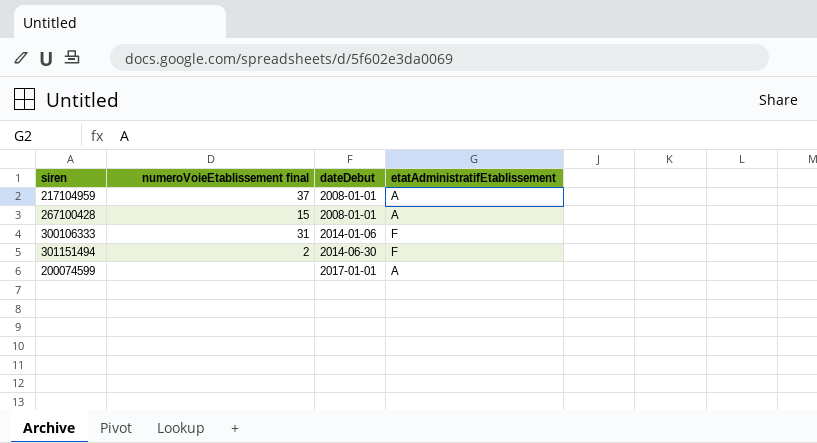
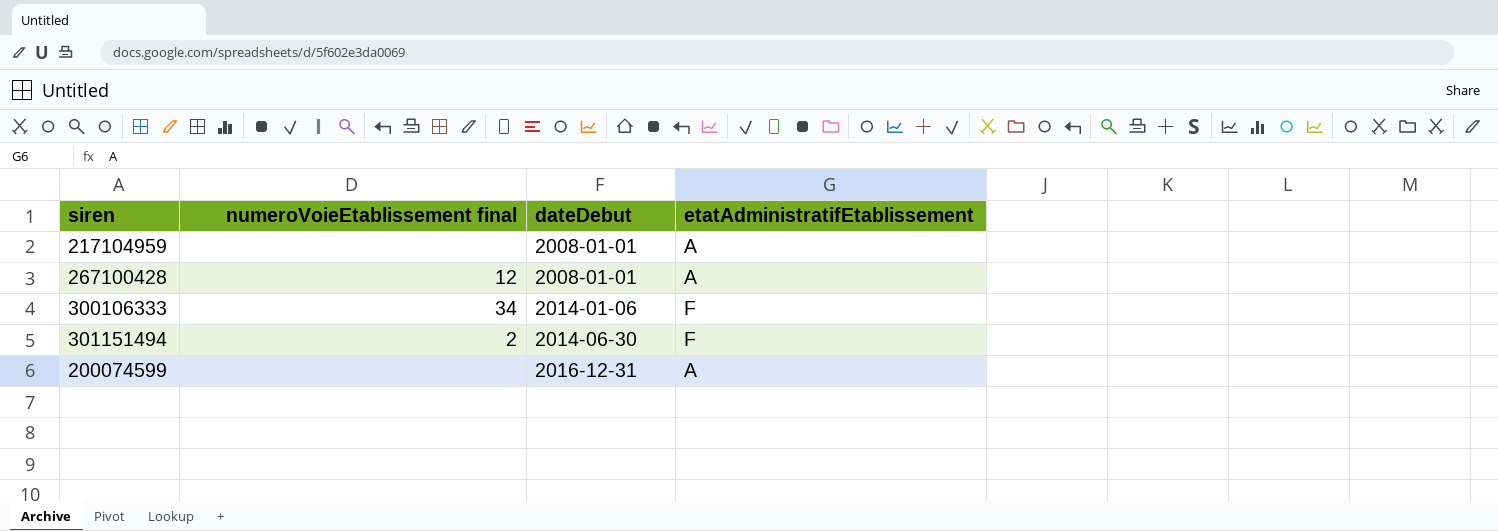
217104959 | numeroVoieEtablissement final: 37 -> none
267100428 | numeroVoieEtablissement final: 15 -> 12
300106333 | numeroVoieEtablissement final: 31 -> 34
200074599 | dateDebut: 2017-01-01 -> 2016-12-31

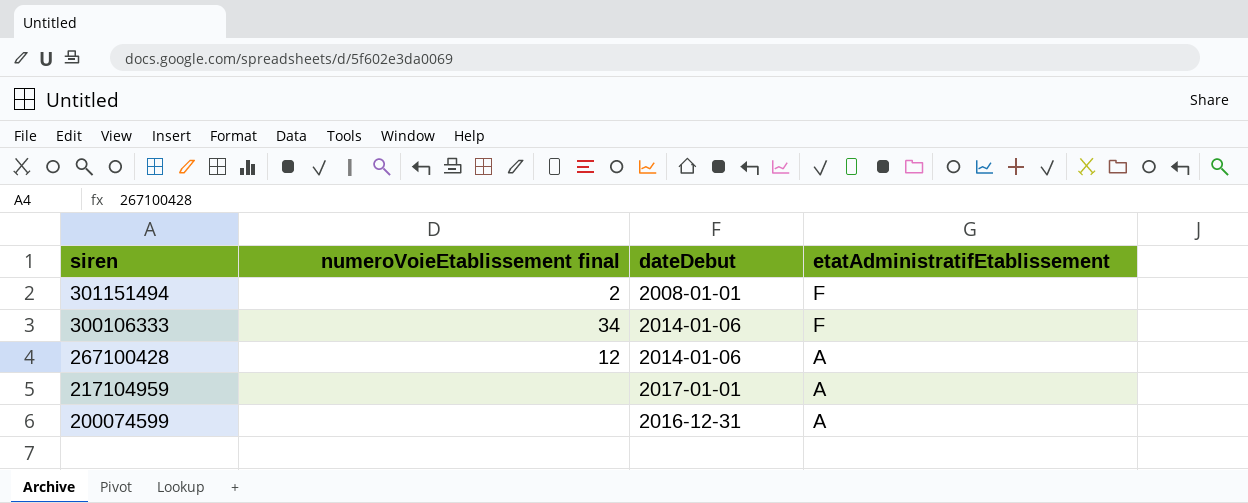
row order: dateDebut ascending -> siren descending
301151494 | dateDebut: 2014-06-30 -> 2008-01-01
267100428 | dateDebut: 2008-01-01 -> 2014-01-06
217104959 | dateDebut: 2008-01-01 -> 2017-01-01

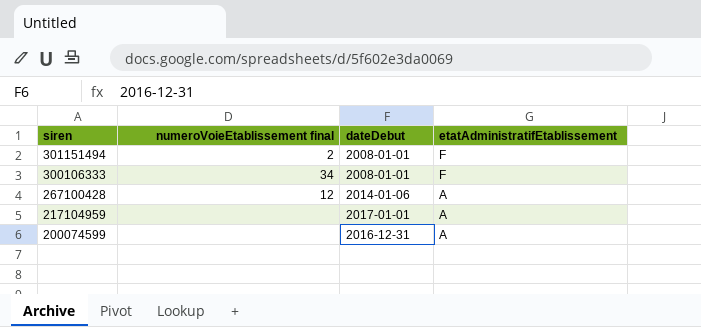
300106333 | dateDebut: 2014-01-06 -> 2008-01-01

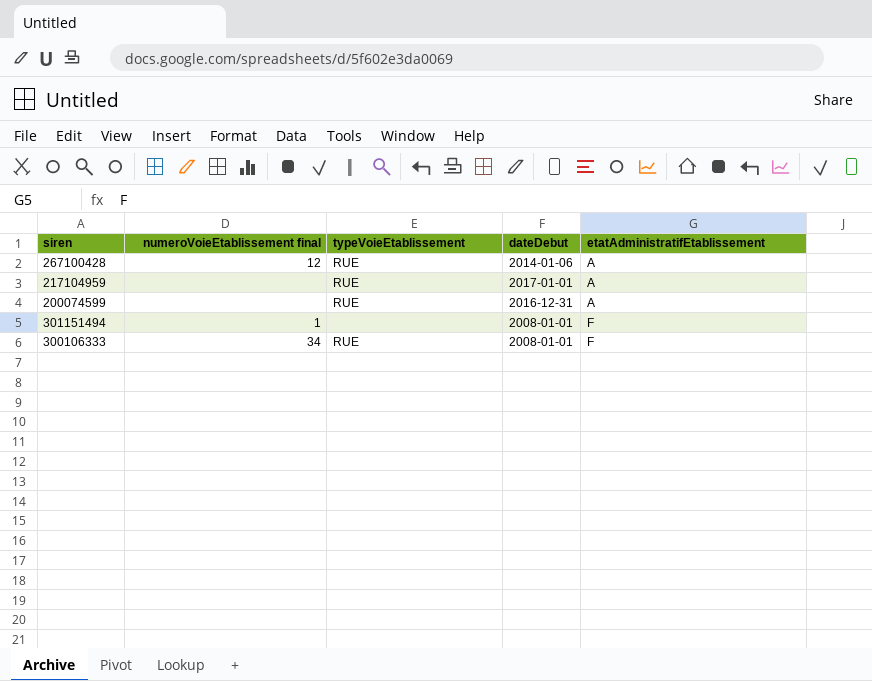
row order: siren descending -> etatAdministratifEtablissement ascending
column typeVoieEtablissement | position: none -> 3
301151494 | numeroVoieEtablissement final: 2 -> 1

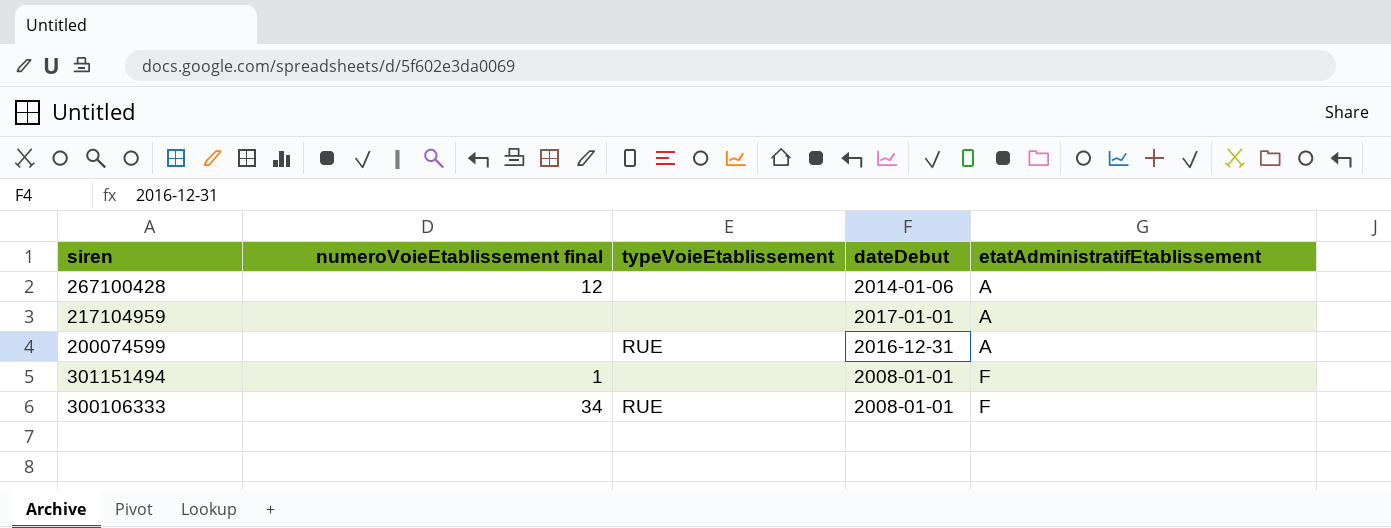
267100428 | typeVoieEtablissement: RUE -> none
217104959 | typeVoieEtablissement: RUE -> none

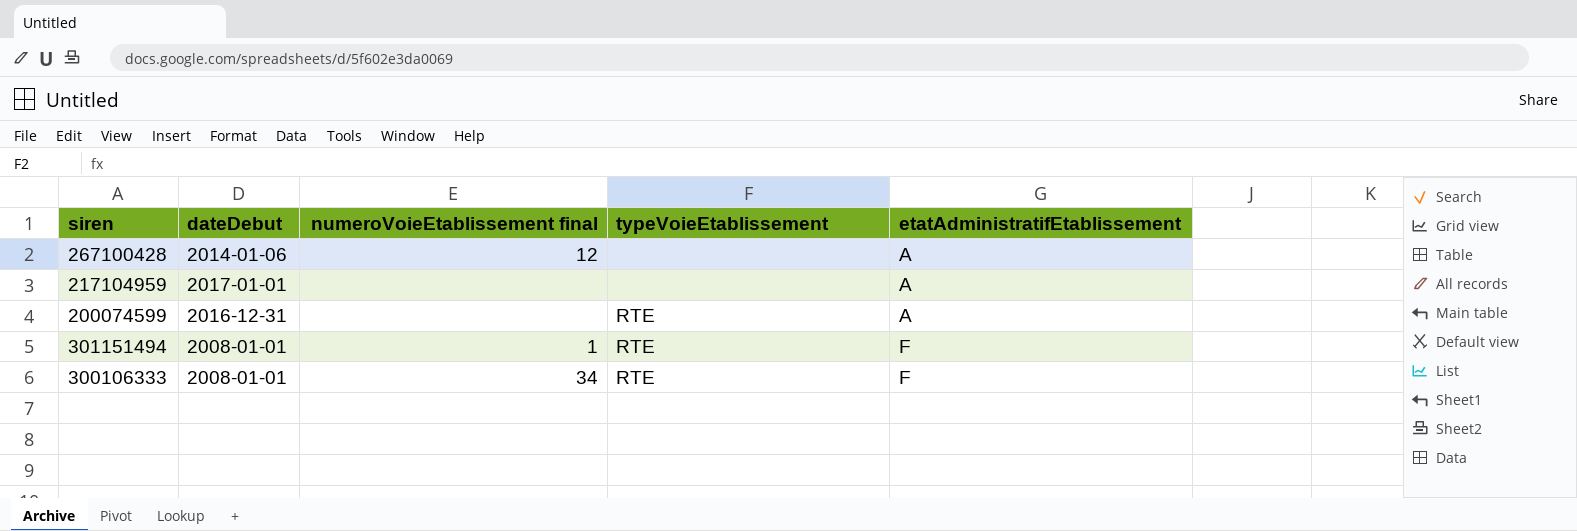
column dateDebut | position: 4 -> 2
200074599 | typeVoieEtablissement: RUE -> RTE
301151494 | typeVoieEtablissement: none -> RTE
300106333 | typeVoieEtablissement: RUE -> RTE

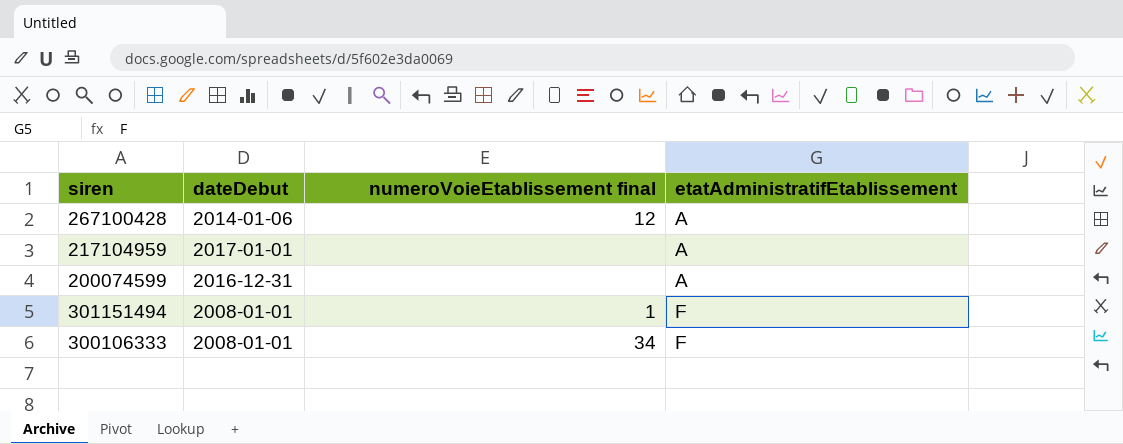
column typeVoieEtablissement | position: 4 -> none

